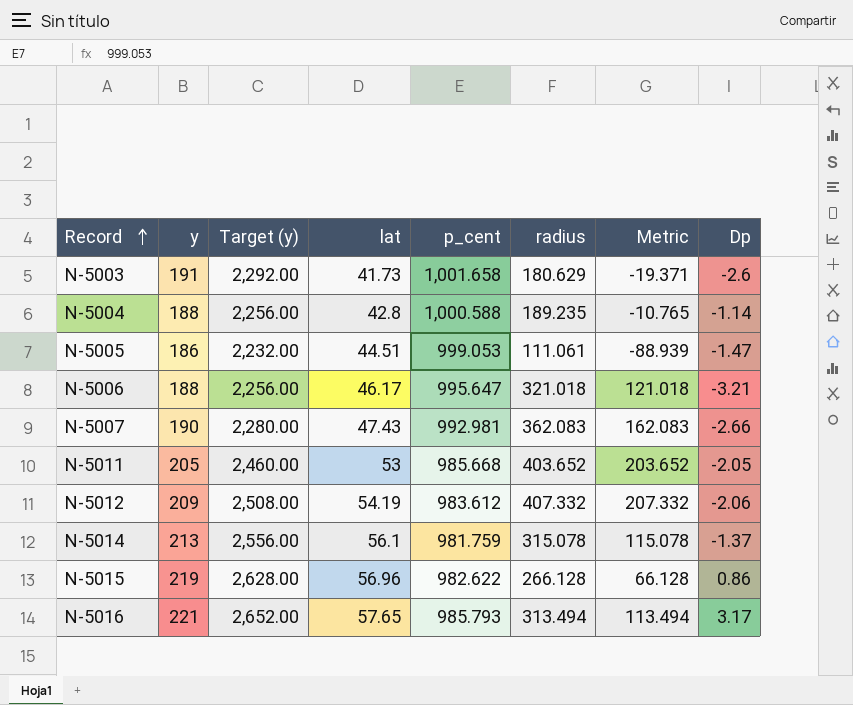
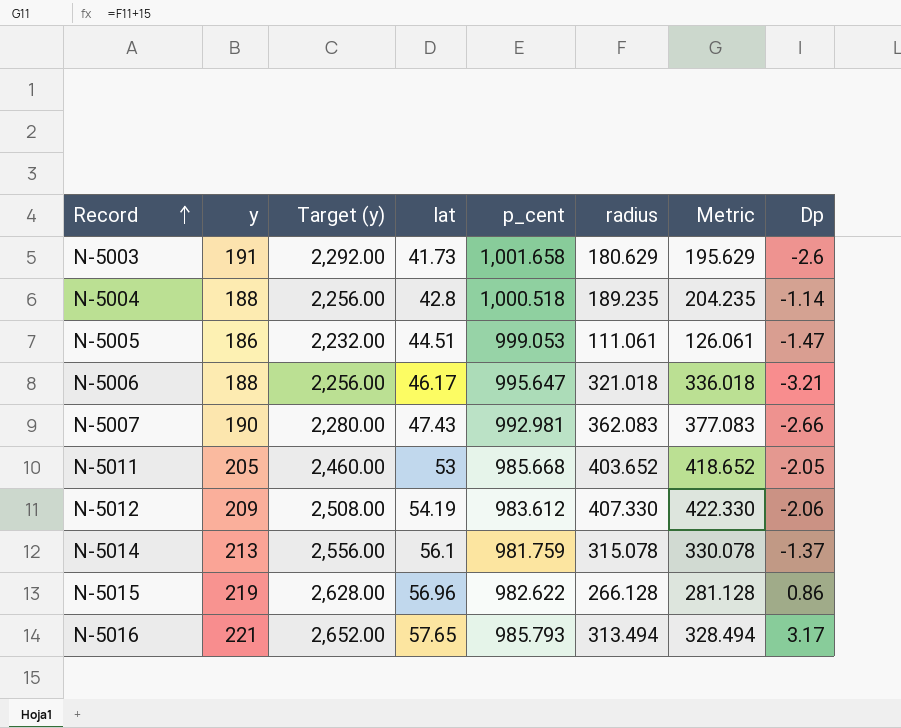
column Metric | formula: [radius] - 200 -> [radius] + 15
N-5004 | p_cent: 1,000.588 -> 1,000.518
N-5012 | radius: 407.332 -> 407.330

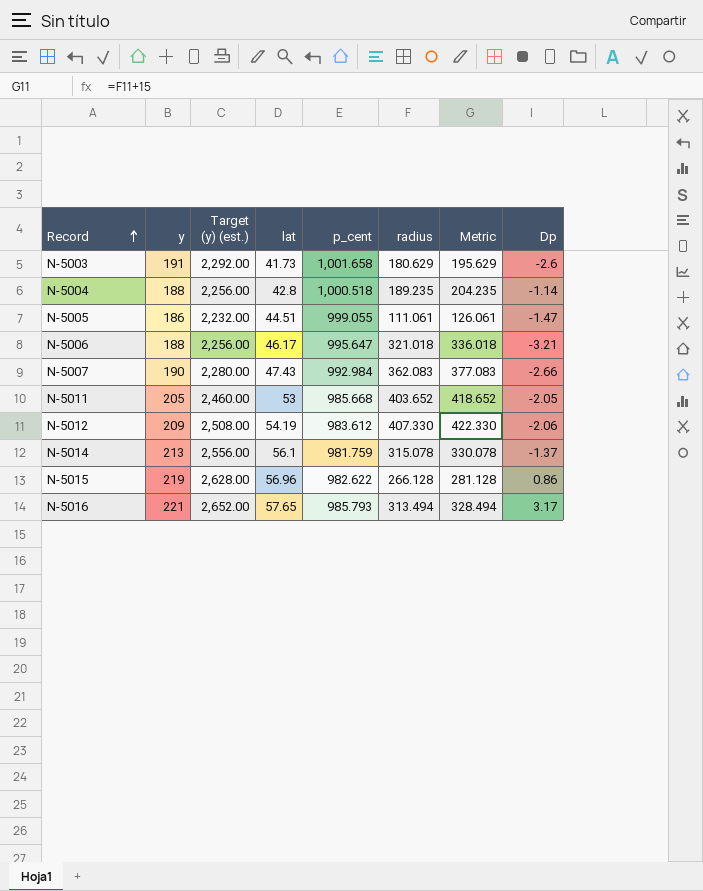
column name: Target (y) -> Target (y) (est.)
N-5005 | p_cent: 999.053 -> 999.055
N-5007 | p_cent: 992.981 -> 992.984

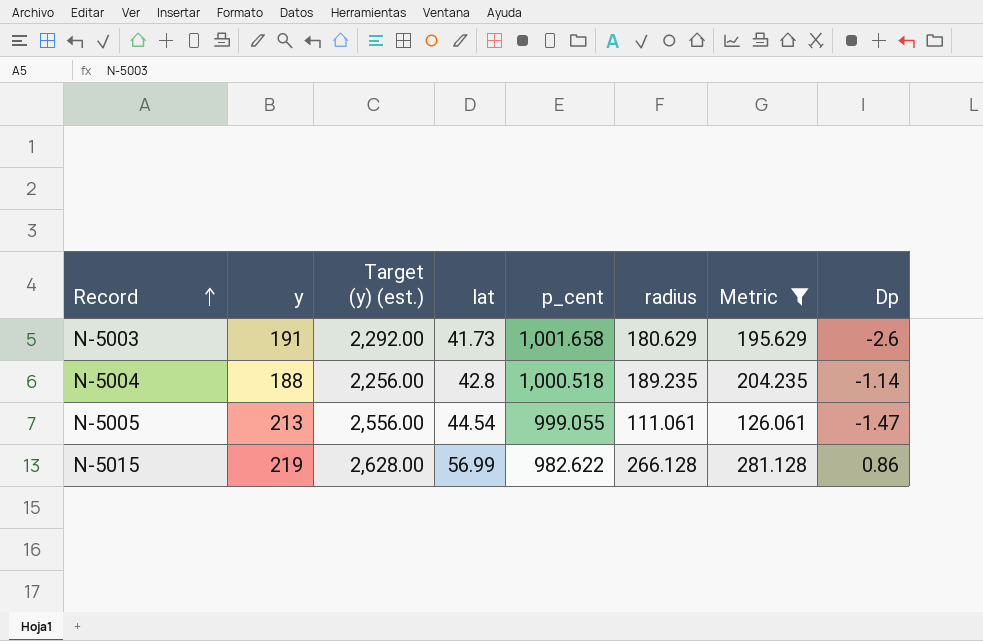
filter: none -> Metric <= 281.128
N-5005 | y: 186 -> 213
N-5005 | Target (y) (est.): 2,232.00 -> 2,556.00
N-5005 | lat: 44.51 -> 44.54
N-5015 | lat: 56.96 -> 56.99

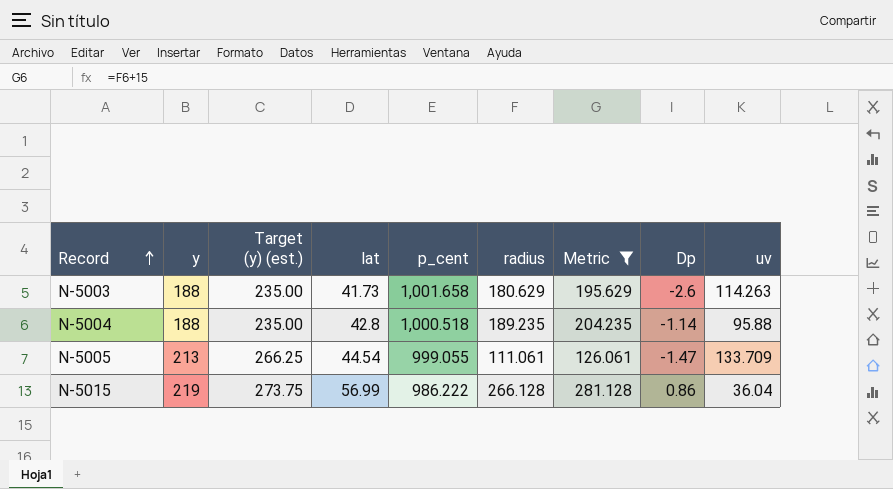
column Target (y) (est.) | formula: [y] * 12 -> [y] * 1.25
column uv | position: none -> 9
N-5003 | y: 191 -> 188
N-5015 | p_cent: 982.622 -> 986.222

